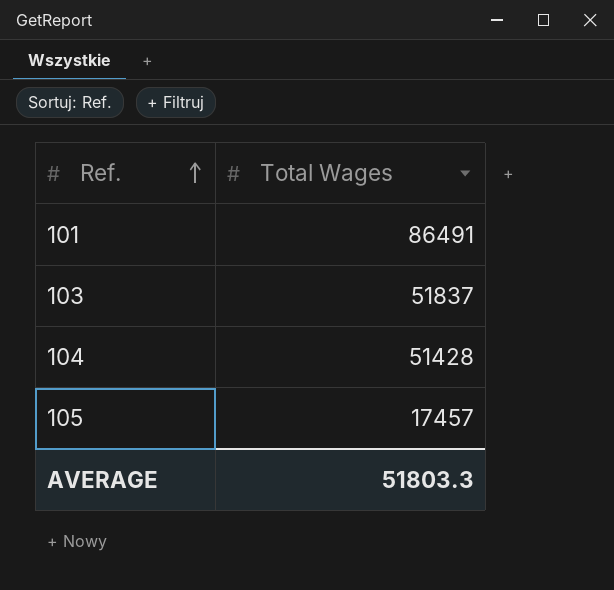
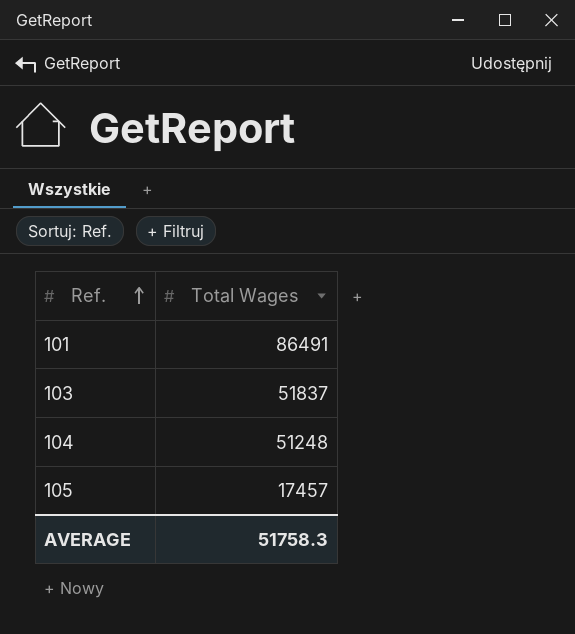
104 | Total Wages: 51428 -> 51248
AVERAGE | Total Wages: 51803.3 -> 51758.3

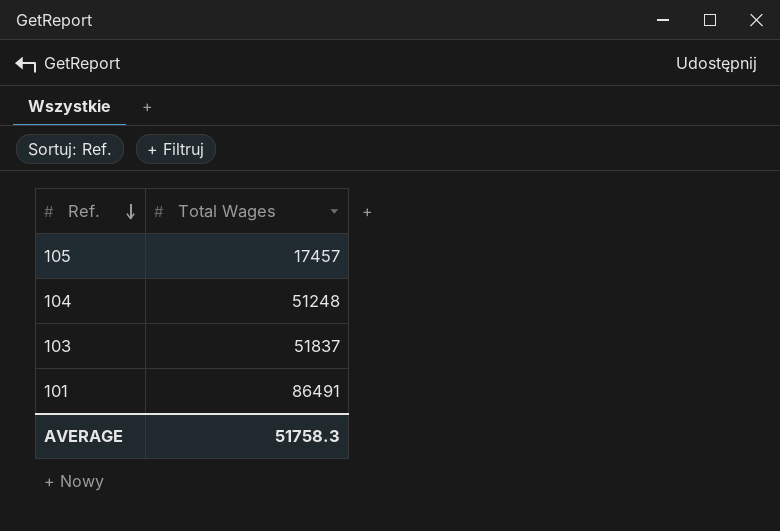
row order: Ref. ascending -> Ref. descending

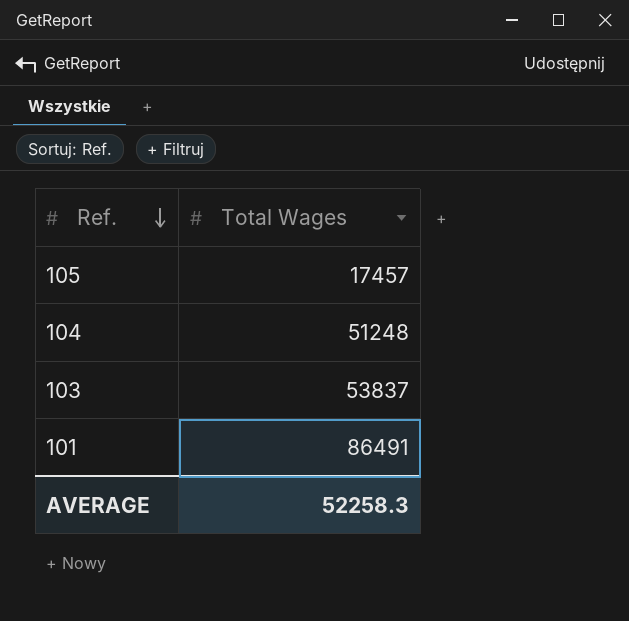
103 | Total Wages: 51837 -> 53837
AVERAGE | Total Wages: 51758.3 -> 52258.3

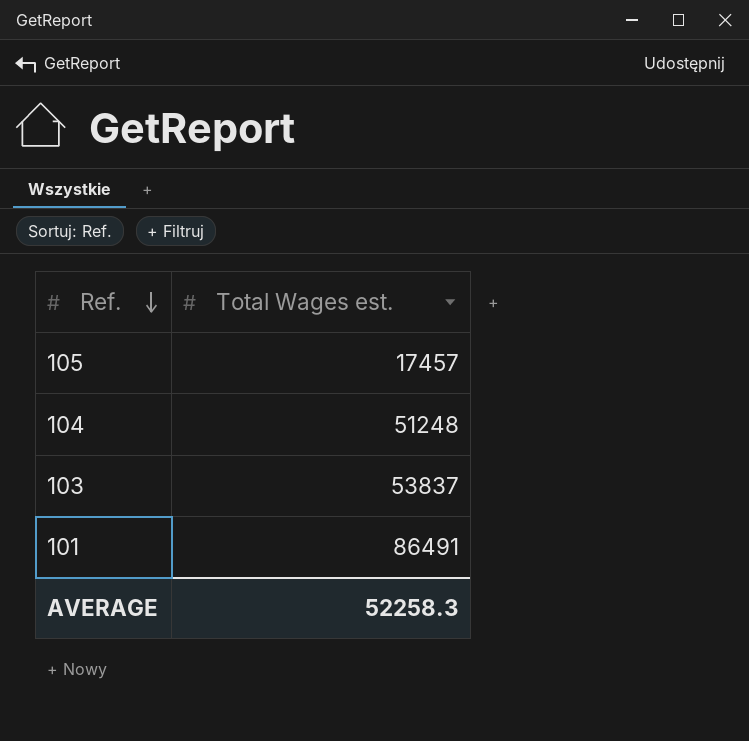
column name: Total Wages -> Total Wages est.

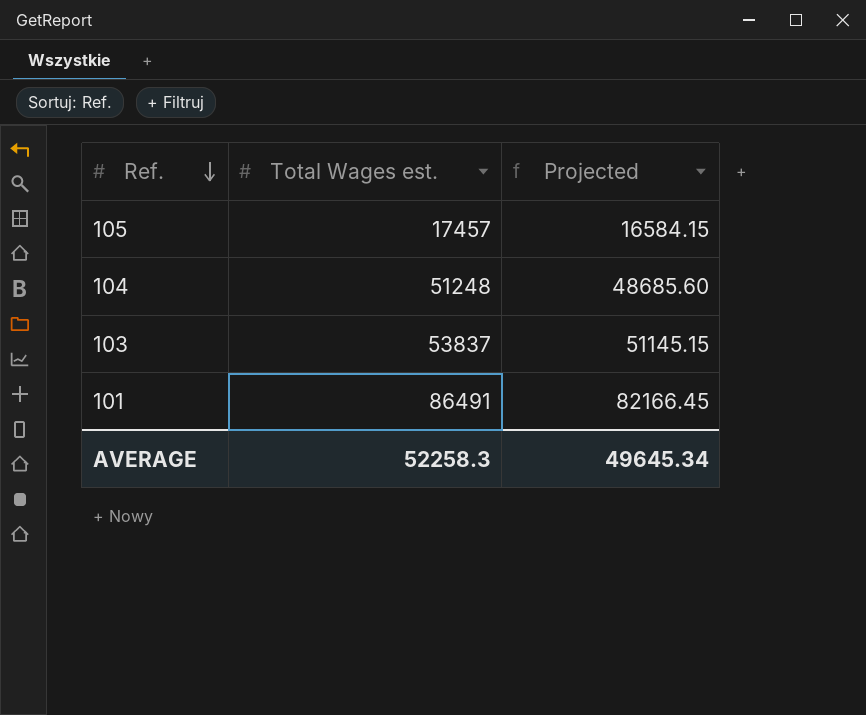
column Projected | formula: none -> [Total Wages est.] * 0.95

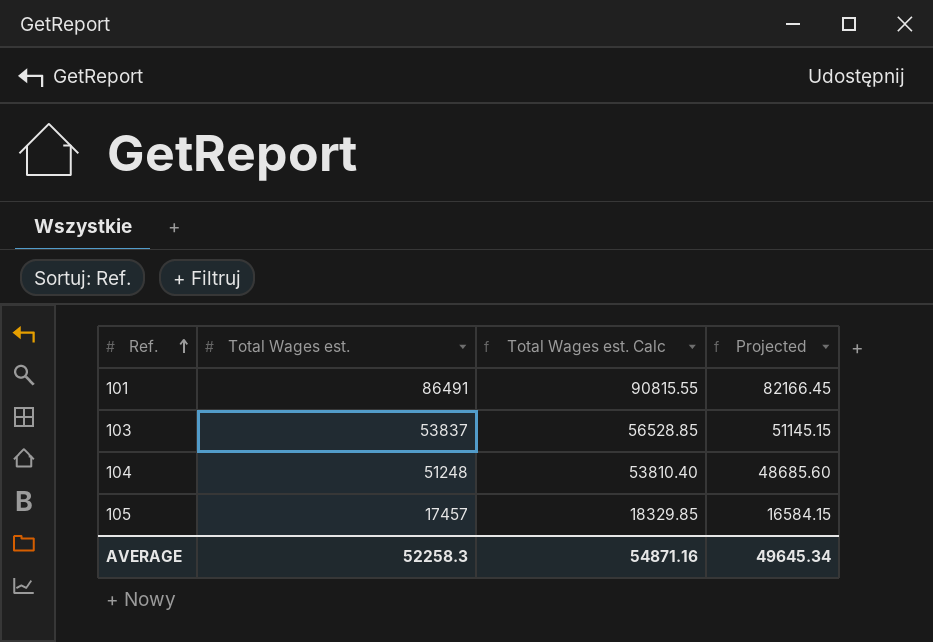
row order: Ref. descending -> Ref. ascending
column Total Wages est. Calc | formula: none -> [Total Wages est.] * 1.05

